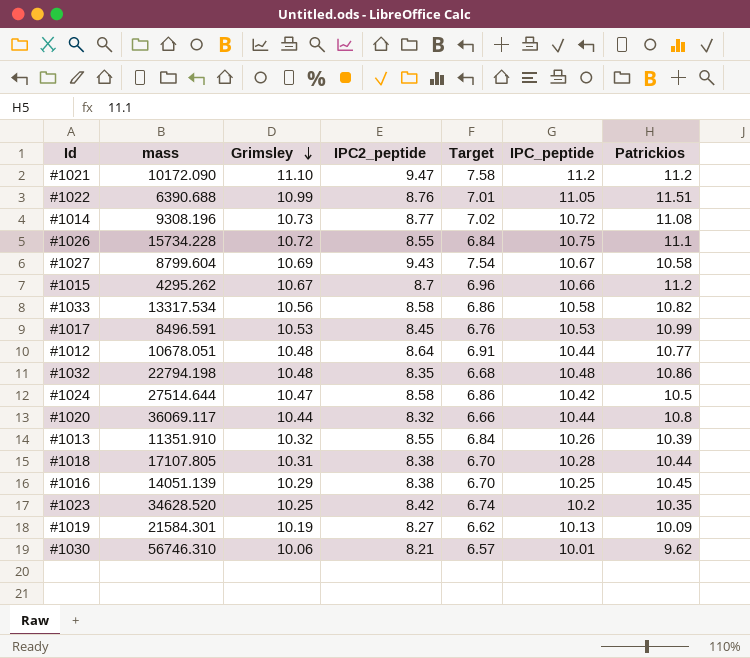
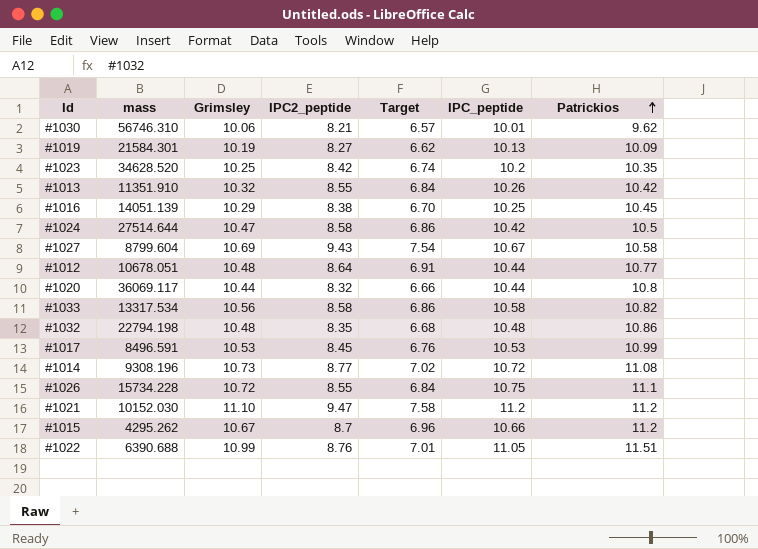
row order: Grimsley descending -> Patrickios ascending
row #1018: 17107.805 | 10.31 | 8.38 | 6.70 | 10.28 | 10.44 -> none
#1013 | Patrickios: 10.39 -> 10.42
#1021 | mass: 10172.090 -> 10152.030

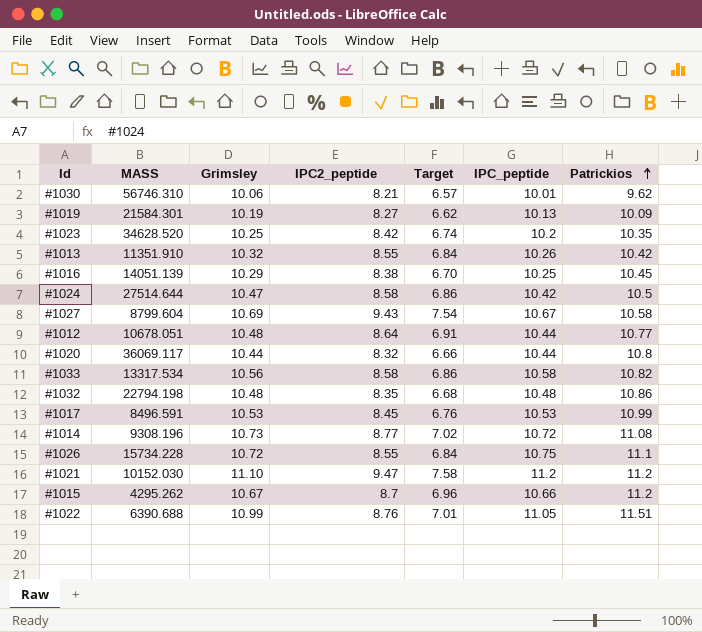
column name: mass -> MASS

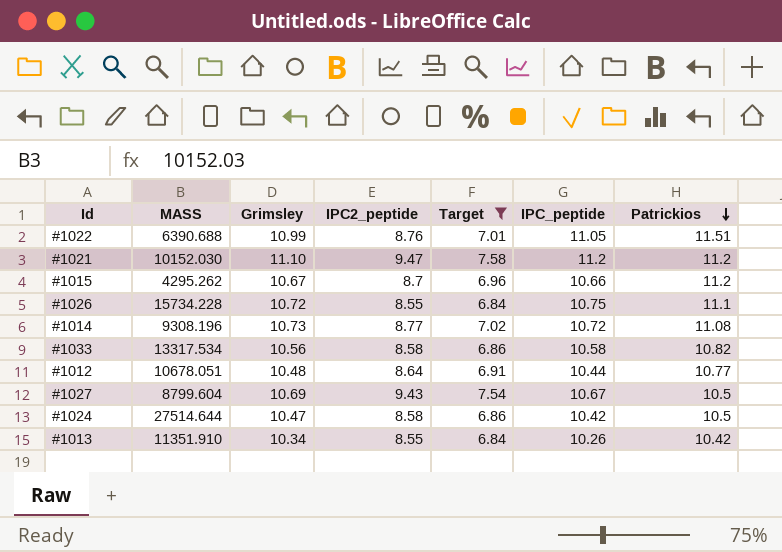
filter: none -> Target >= 6.84
row order: Patrickios ascending -> Patrickios descending
#1027 | Patrickios: 10.58 -> 10.5
#1013 | Grimsley: 10.32 -> 10.34

